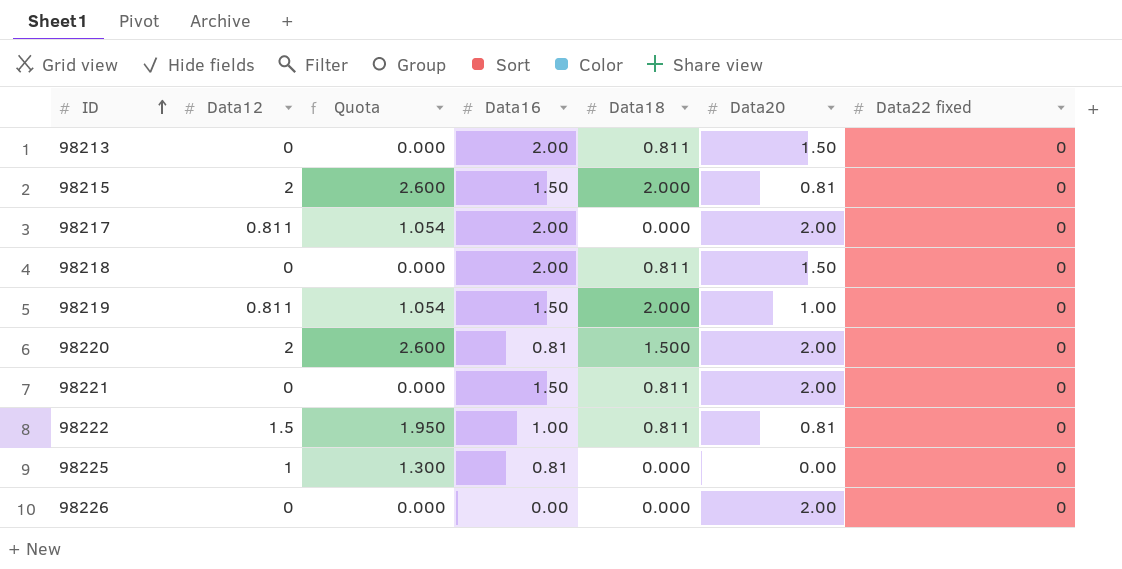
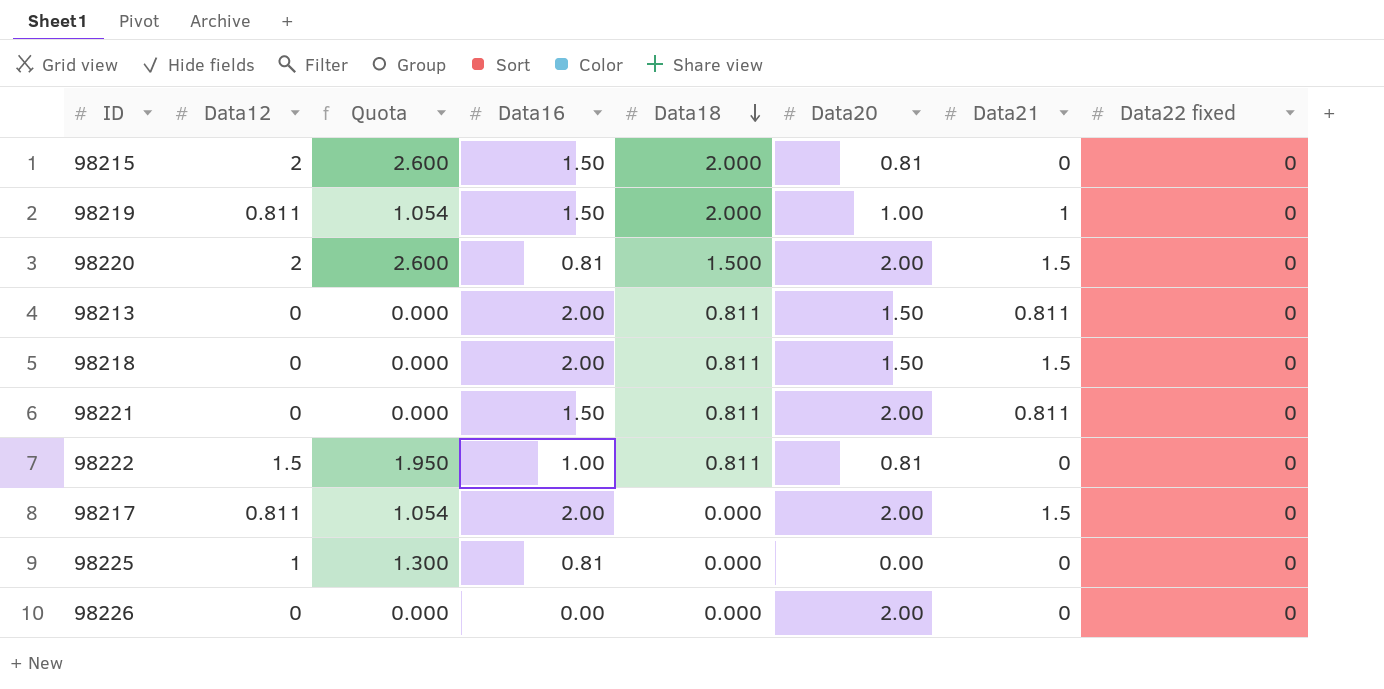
row order: ID ascending -> Data18 descending
column Data21 | position: none -> 7

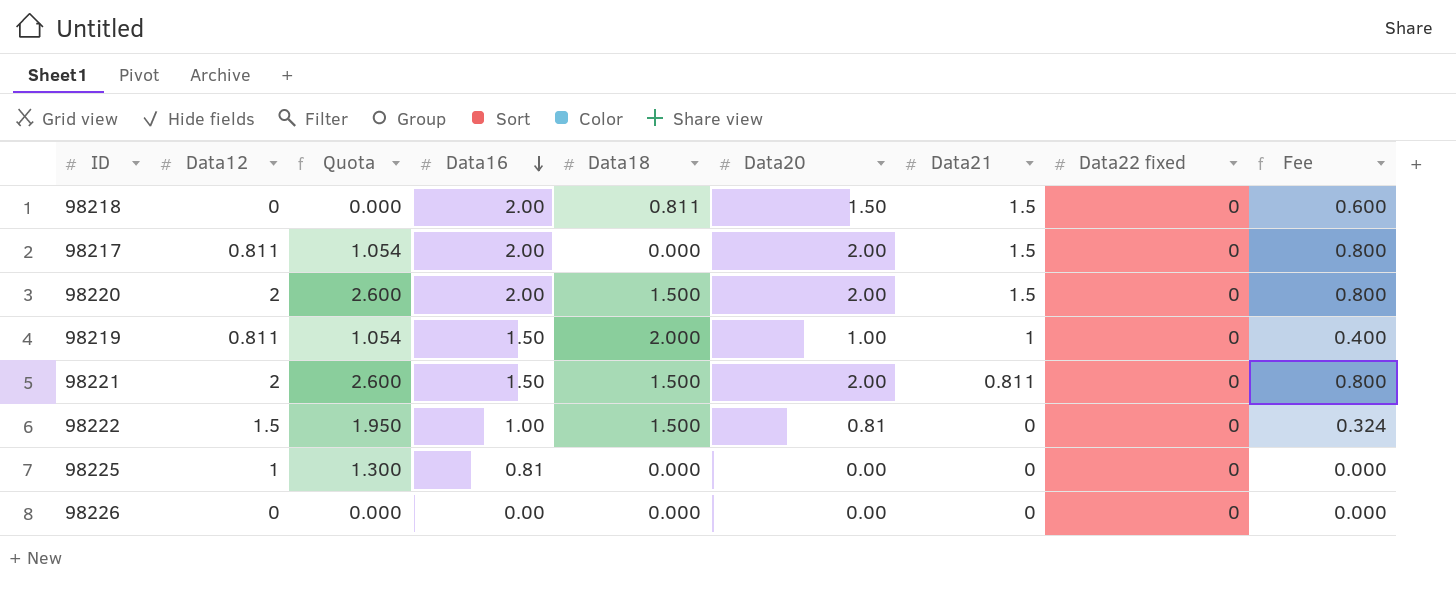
row order: Data18 descending -> Data16 descending
column Fee | formula: none -> [Data20] * 0.4
row 98215: 2 | 2.600 | 1.50 | 2.000 | 0.81 | 0 | 0 -> none
row 98213: 0 | 0.000 | 2.00 | 0.811 | 1.50 | 0.811 | 0 -> none
98220 | Data16: 0.81 -> 2.00
98221 | Data12: 0 -> 2
98221 | Quota: 0.000 -> 2.600
98221 | Data18: 0.811 -> 1.500
98222 | Data18: 0.811 -> 1.500
98226 | Data20: 2.00 -> 0.00

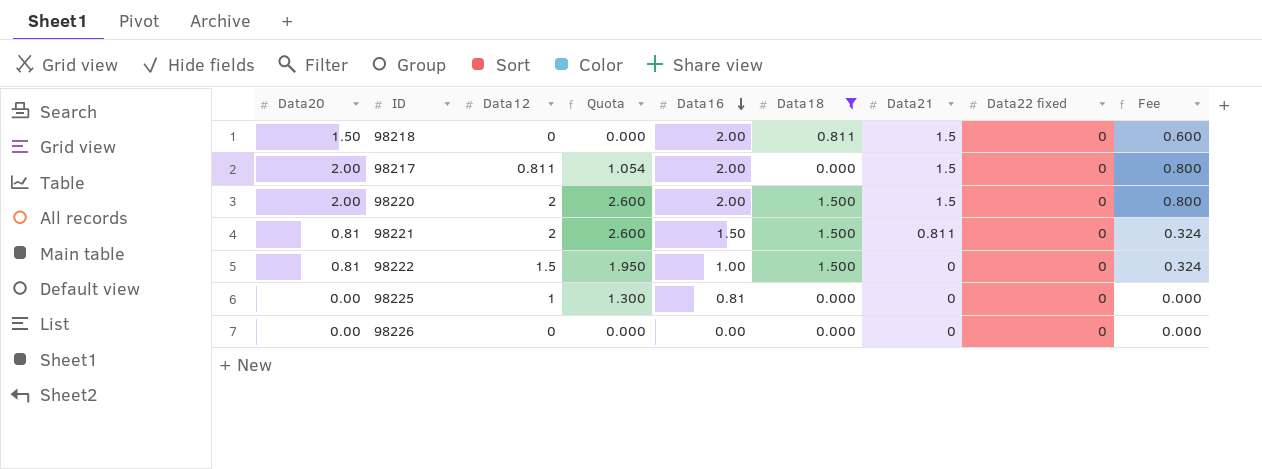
filter: none -> Data18 != 2.000
column Data20 | position: 6 -> 1
98221 | Data20: 2.00 -> 0.81
98221 | Fee: 0.800 -> 0.324

